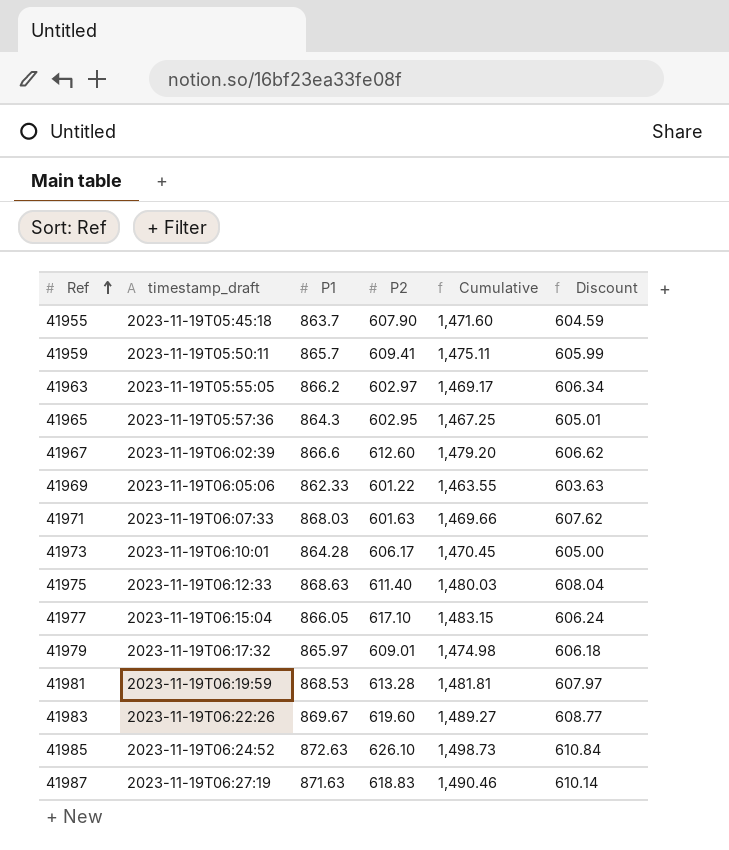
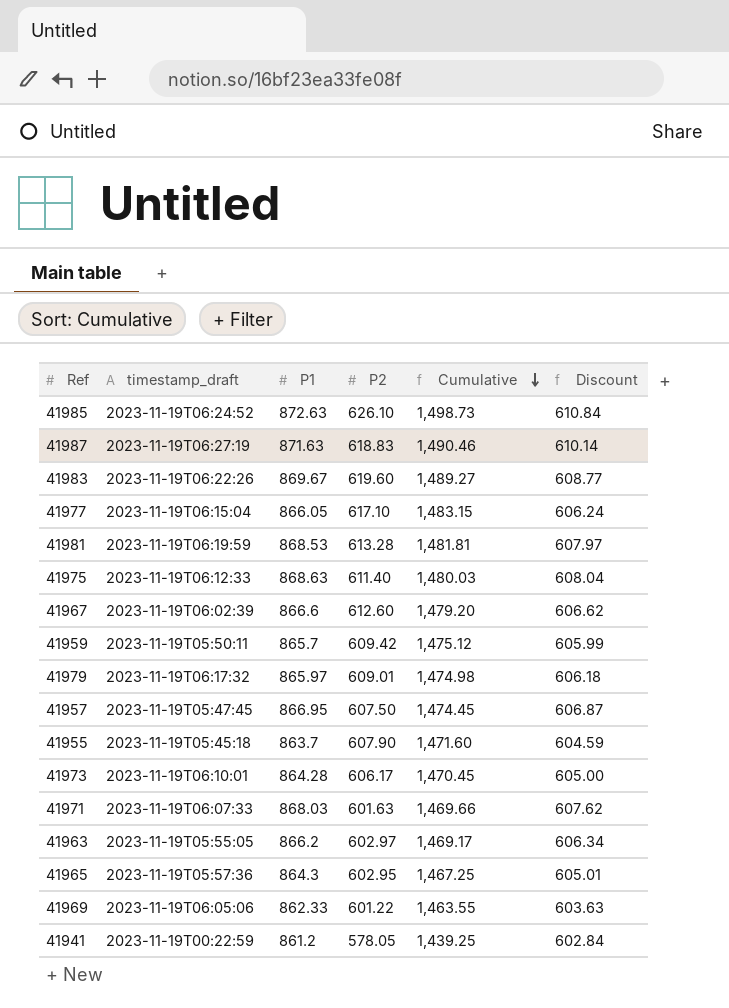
row order: Ref ascending -> Cumulative descending
41959 | P2: 609.41 -> 609.42
41959 | Cumulative: 1,475.11 -> 1,475.12
row 41957: none -> 2023-11-19T05:47:45 | 866.95 | 607.50 | 1,474.45 | 606.87
row 41941: none -> 2023-11-19T00:22:59 | 861.2 | 578.05 | 1,439.25 | 602.84

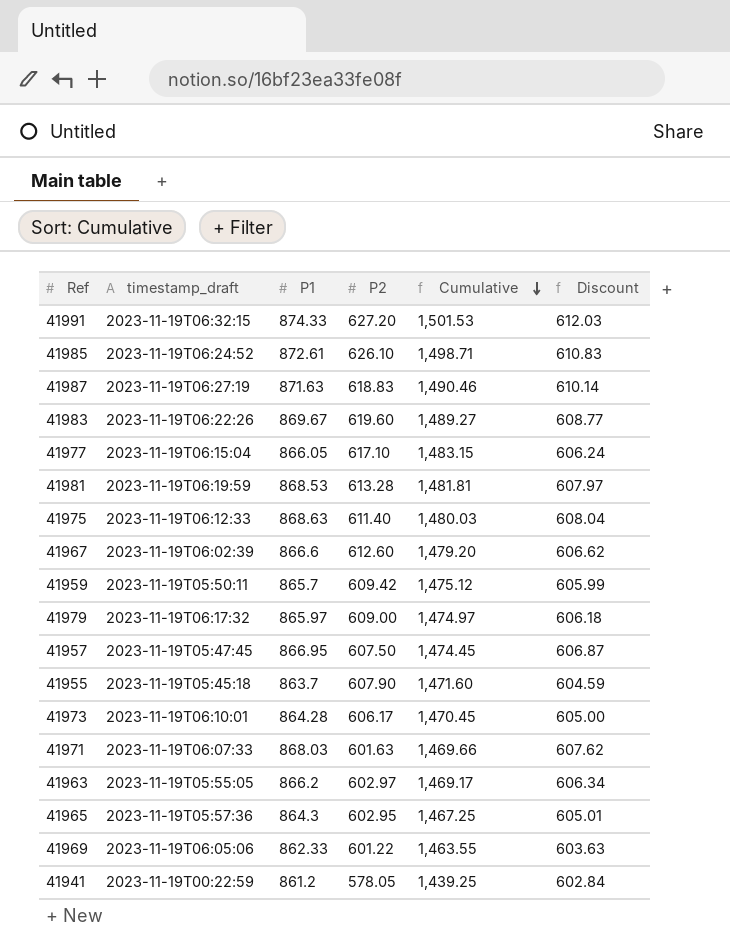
row 41991: none -> 2023-11-19T06:32:15 | 874.33 | 627.20 | 1,501.53 | 612.03
41985 | P1: 872.63 -> 872.61
41985 | Cumulative: 1,498.73 -> 1,498.71
41985 | Discount: 610.84 -> 610.83
41979 | P2: 609.01 -> 609.00
41979 | Cumulative: 1,474.98 -> 1,474.97

